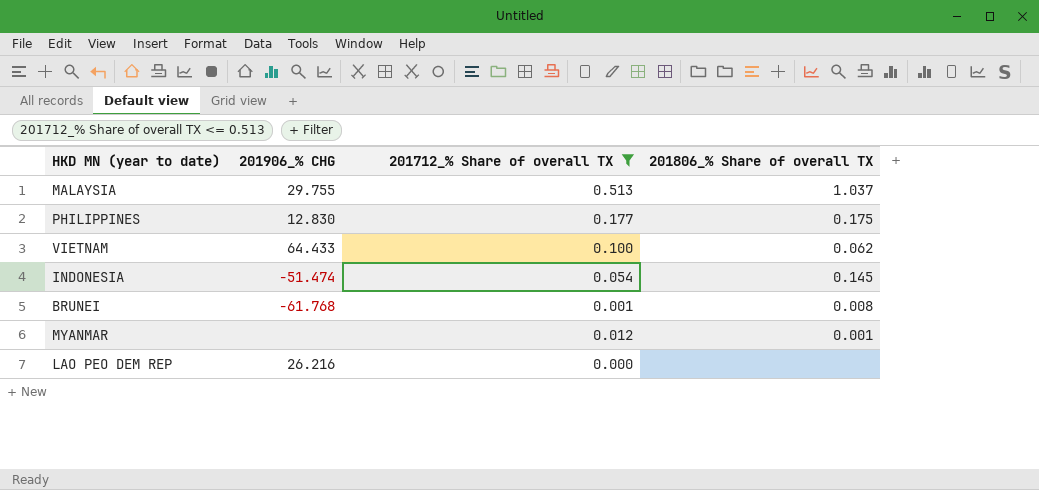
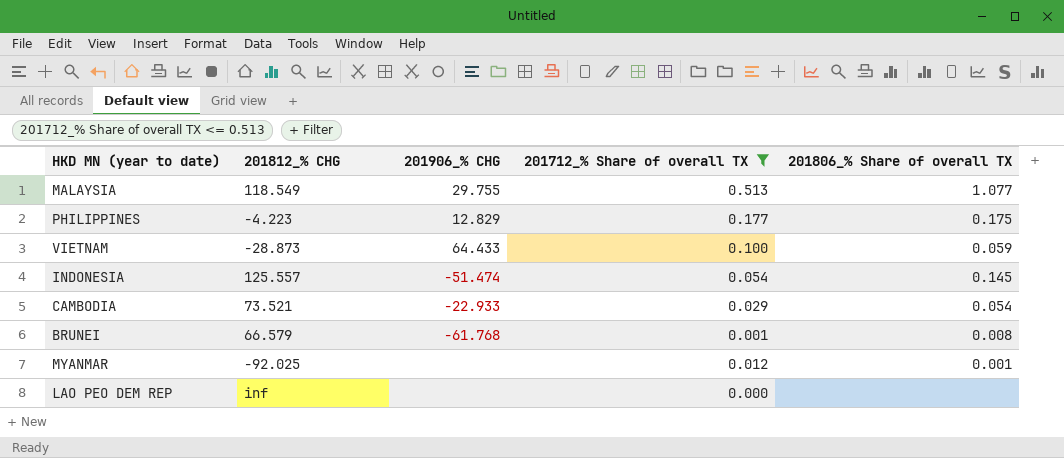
column 201812_% CHG | position: none -> 2
MALAYSIA | 201806_% Share of overall TX: 1.037 -> 1.077
PHILIPPINES | 201906_% CHG: 12.830 -> 12.829
VIETNAM | 201806_% Share of overall TX: 0.062 -> 0.059
row CAMBODIA: none -> 73.521 | -22.933 | 0.029 | 0.054
LAO PEO DEM REP | 201906_% CHG: 26.216 -> none

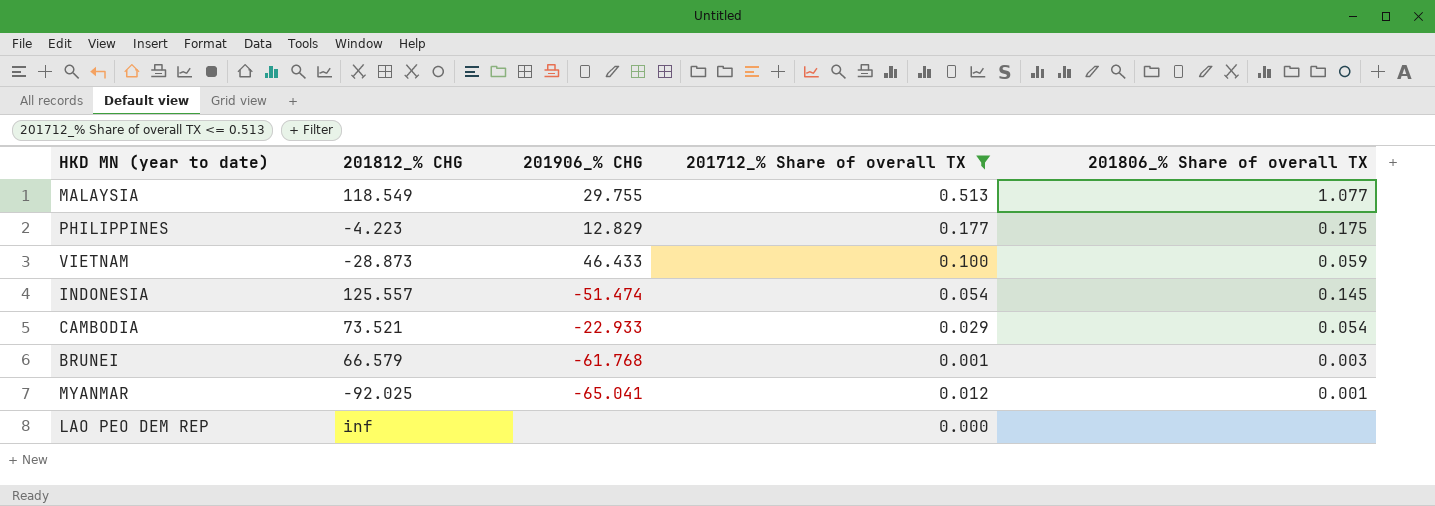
VIETNAM | 201906_% CHG: 64.433 -> 46.433
BRUNEI | 201806_% Share of overall TX: 0.008 -> 0.003
MYANMAR | 201906_% CHG: none -> -65.041

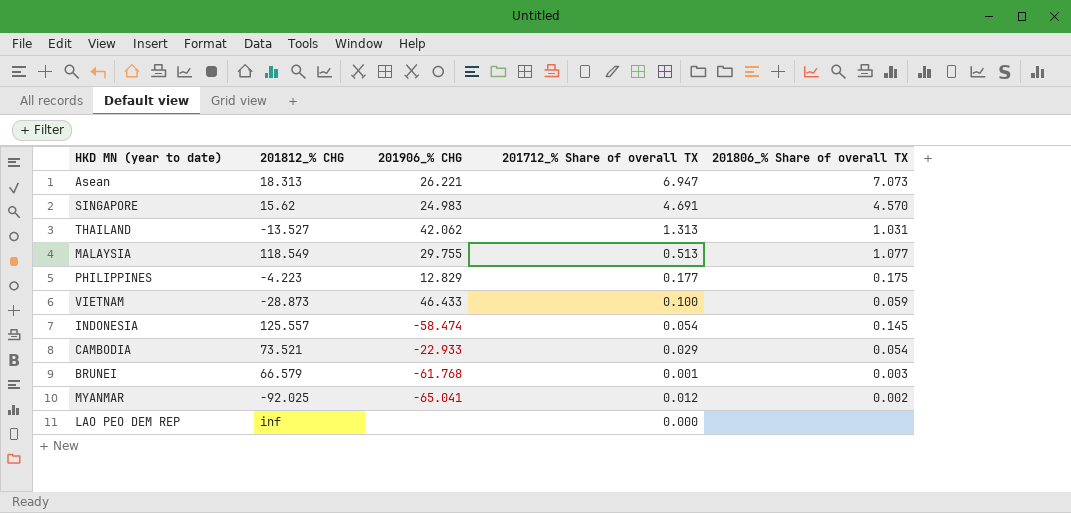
filter: 201712_% Share of overall TX <= 0.513 -> none
INDONESIA | 201906_% CHG: -51.474 -> -58.474
MYANMAR | 201806_% Share of overall TX: 0.001 -> 0.002

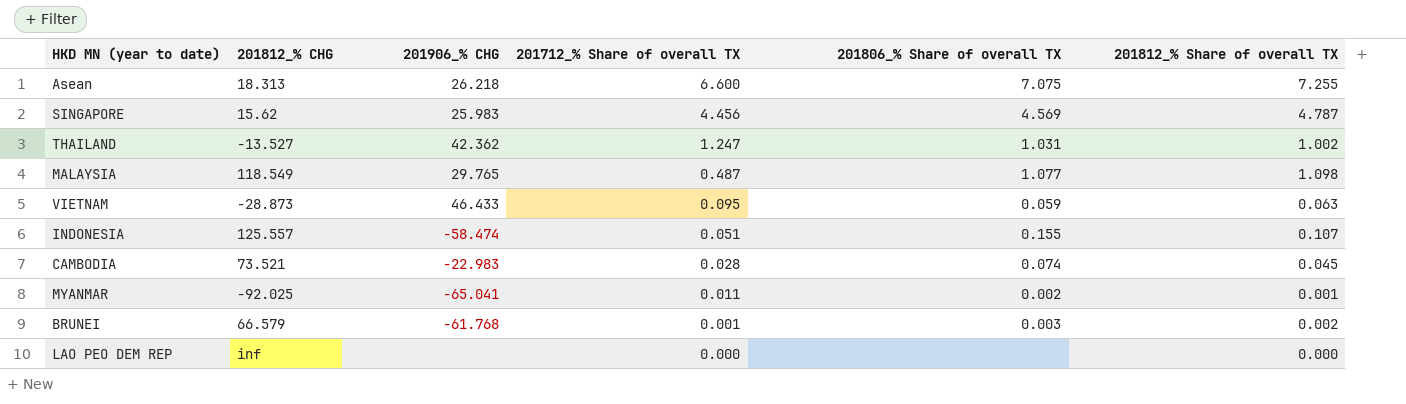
row order: none -> 201712_% Share of overall TX descending
column 201812_% Share of overall TX | position: none -> 6
row PHILIPPINES: -4.223 | 12.829 | 0.177 | 0.175 -> none
Asean | 201906_% CHG: 26.221 -> 26.218
Asean | 201712_% Share of overall TX: 6.947 -> 6.600
Asean | 201806_% Share of overall TX: 7.073 -> 7.075
SINGAPORE | 201906_% CHG: 24.983 -> 25.983
SINGAPORE | 201712_% Share of overall TX: 4.691 -> 4.456
SINGAPORE | 201806_% Share of overall TX: 4.570 -> 4.569
THAILAND | 201906_% CHG: 42.062 -> 42.362
THAILAND | 201712_% Share of overall TX: 1.313 -> 1.247
MALAYSIA | 201906_% CHG: 29.755 -> 29.765
MALAYSIA | 201712_% Share of overall TX: 0.513 -> 0.487
VIETNAM | 201712_% Share of overall TX: 0.100 -> 0.095
INDONESIA | 201712_% Share of overall TX: 0.054 -> 0.051
INDONESIA | 201806_% Share of overall TX: 0.145 -> 0.155
CAMBODIA | 201906_% CHG: -22.933 -> -22.983
CAMBODIA | 201712_% Share of overall TX: 0.029 -> 0.028
CAMBODIA | 201806_% Share of overall TX: 0.054 -> 0.074
MYANMAR | 201712_% Share of overall TX: 0.012 -> 0.011

